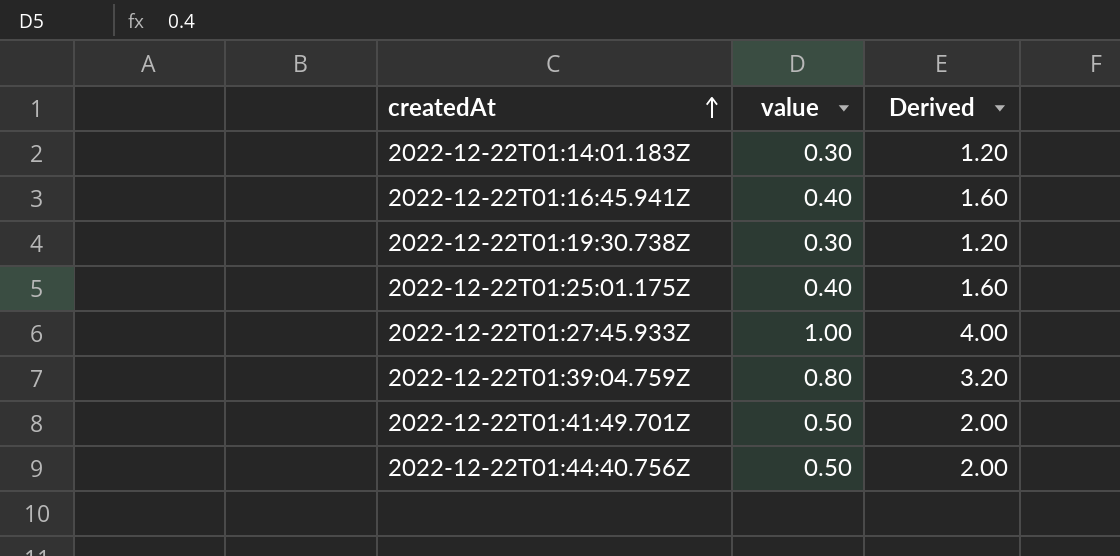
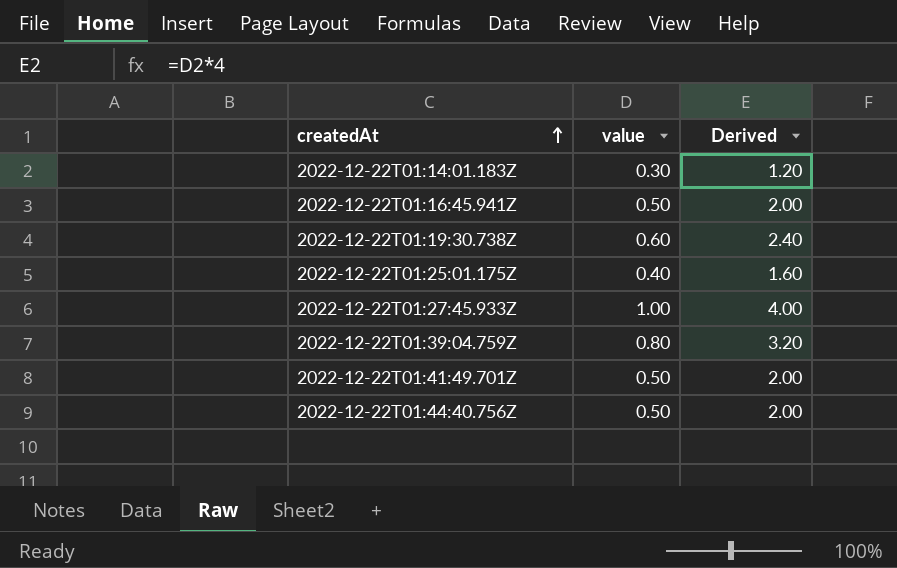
2022-12-22T01:16:45.941Z | value: 0.40 -> 0.50
2022-12-22T01:16:45.941Z | Derived: 1.60 -> 2.00
2022-12-22T01:19:30.738Z | value: 0.30 -> 0.60
2022-12-22T01:19:30.738Z | Derived: 1.20 -> 2.40

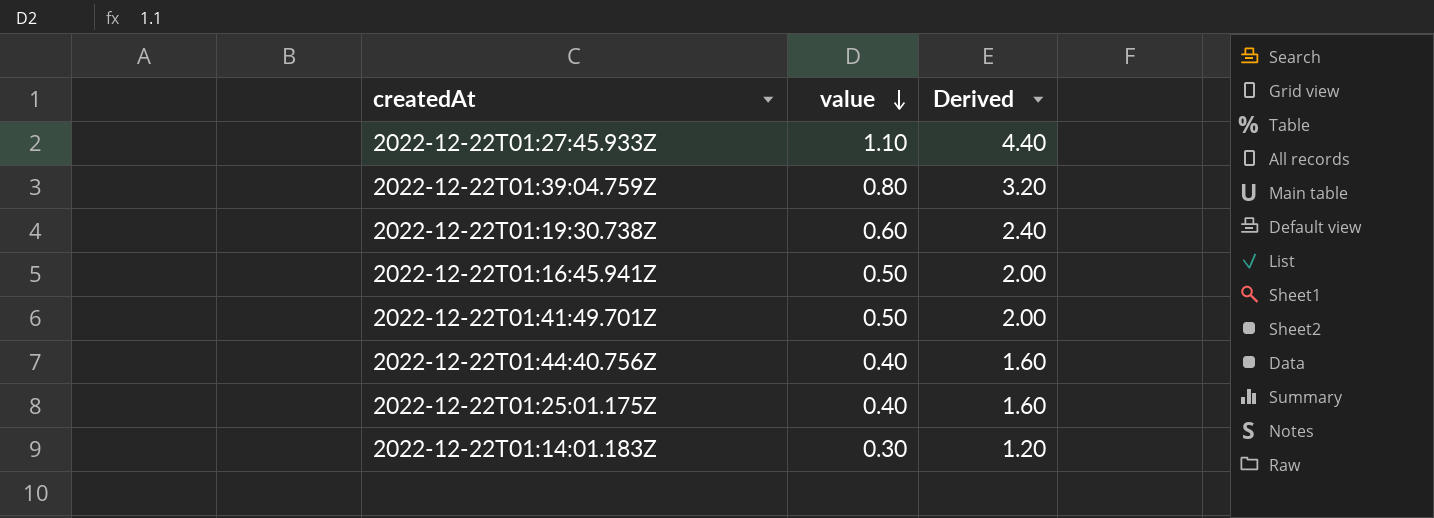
row order: createdAt ascending -> value descending
2022-12-22T01:27:45.933Z | value: 1.00 -> 1.10
2022-12-22T01:27:45.933Z | Derived: 4.00 -> 4.40
2022-12-22T01:44:40.756Z | value: 0.50 -> 0.40
2022-12-22T01:44:40.756Z | Derived: 2.00 -> 1.60

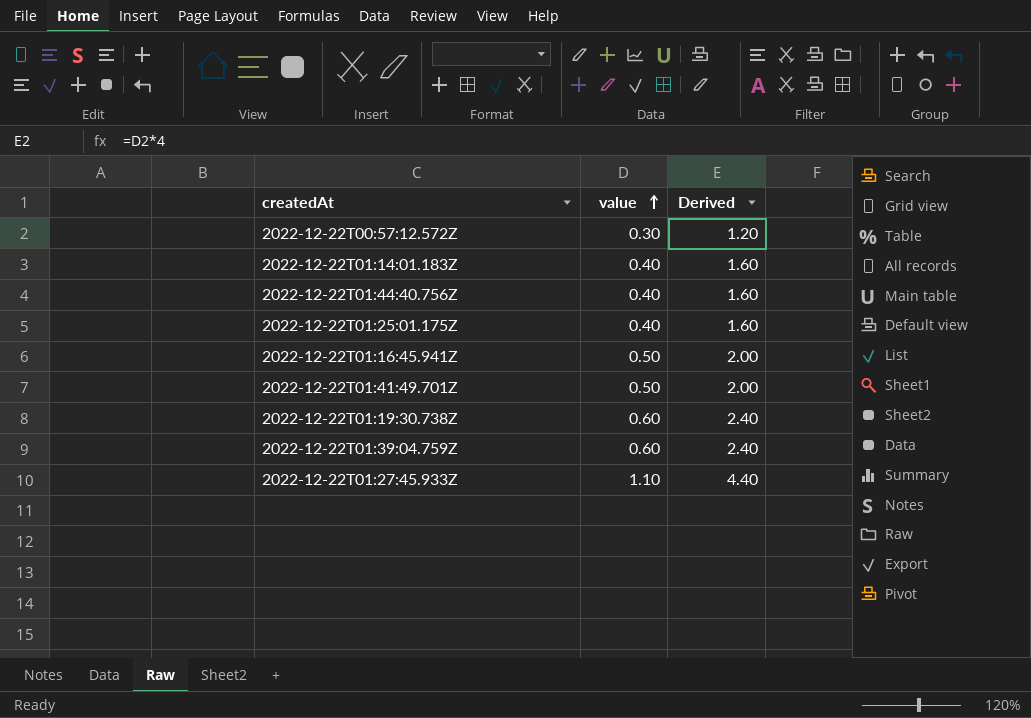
row order: value descending -> value ascending
row 2022-12-22T00:57:12.572Z: none -> 0.30 | 1.20
2022-12-22T01:14:01.183Z | value: 0.30 -> 0.40
2022-12-22T01:14:01.183Z | Derived: 1.20 -> 1.60
2022-12-22T01:39:04.759Z | value: 0.80 -> 0.60
2022-12-22T01:39:04.759Z | Derived: 3.20 -> 2.40

